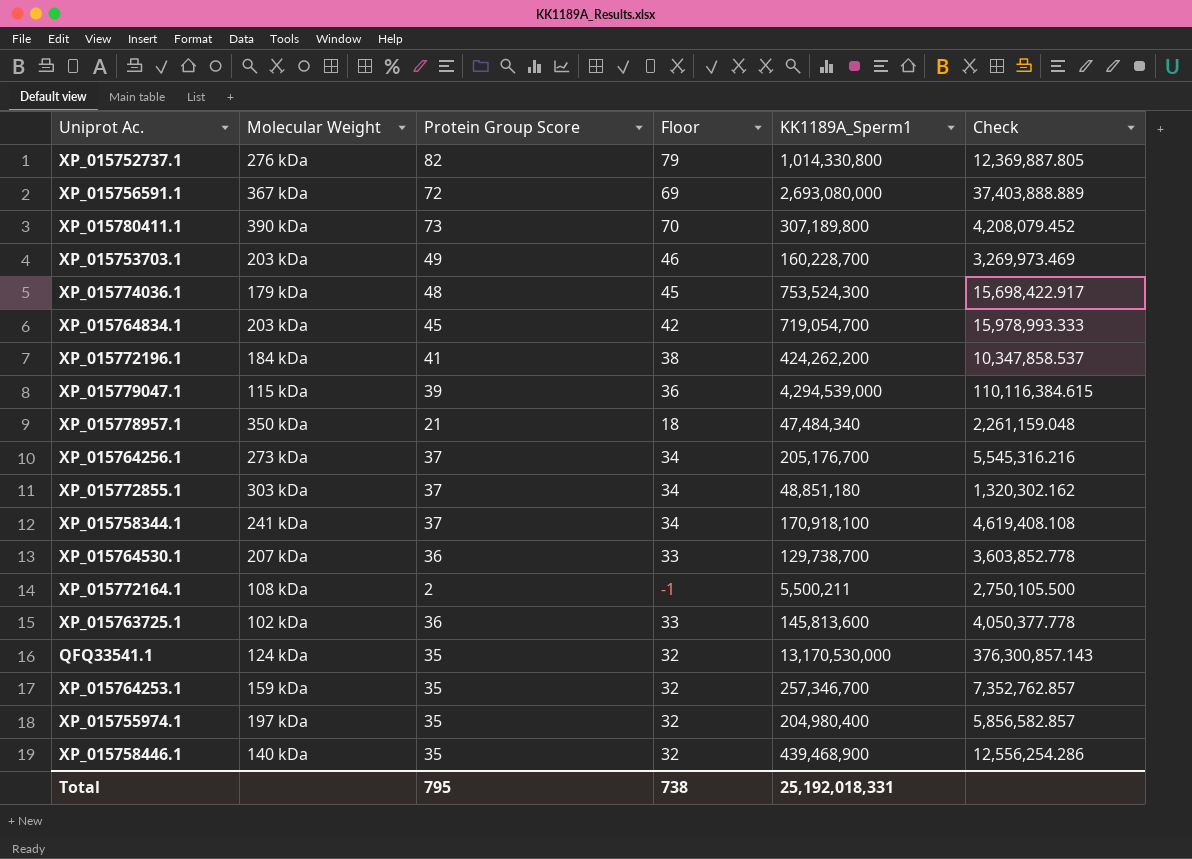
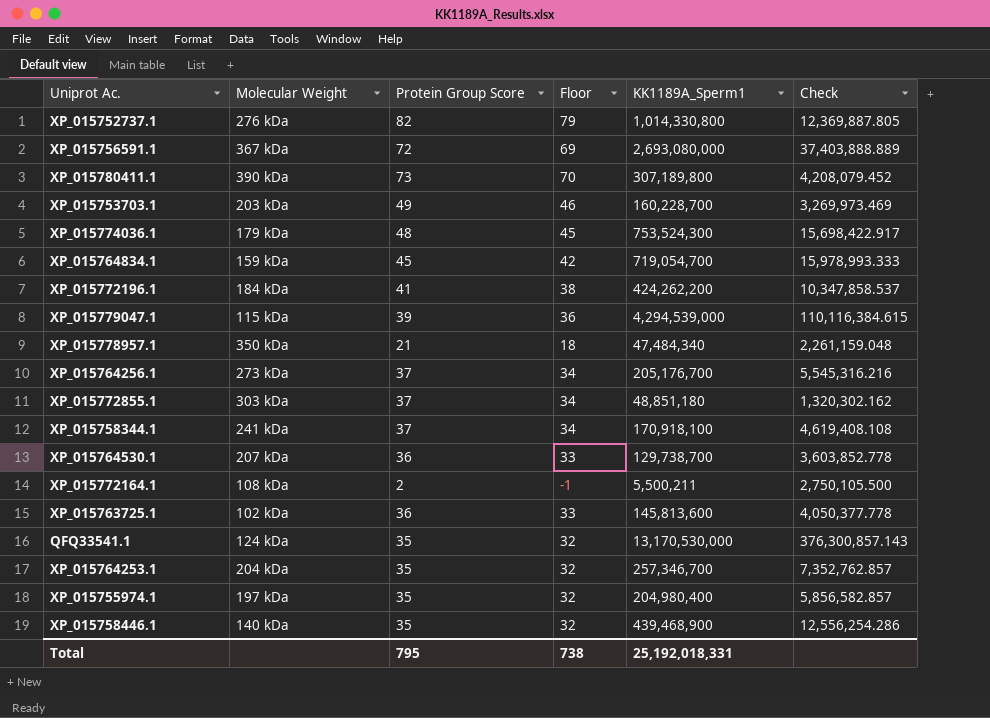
XP_015764834.1 | Molecular Weight: 203 kDa -> 159 kDa
XP_015764253.1 | Molecular Weight: 159 kDa -> 204 kDa

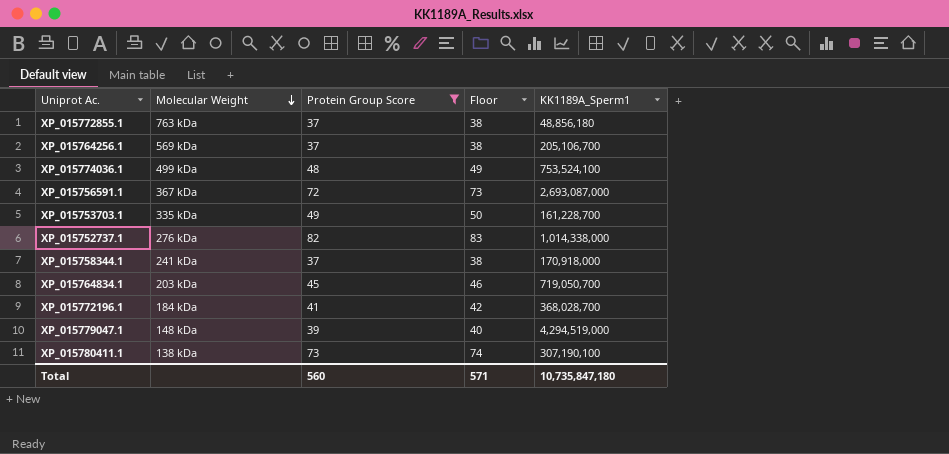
filter: none -> Protein Group Score >= 37
row order: none -> Molecular Weight descending
column Check | formula: [KK1189A_Sperm1] / [Protein Group Score] -> none
column Floor | formula: [Protein Group Score] - 3 -> [Protein Group Score] + 1
XP_015772855.1 | Molecular Weight: 303 kDa -> 763 kDa
XP_015772855.1 | KK1189A_Sperm1: 48,851,180 -> 48,856,180
XP_015764256.1 | Molecular Weight: 273 kDa -> 569 kDa
XP_015764256.1 | KK1189A_Sperm1: 205,176,700 -> 205,106,700
XP_015774036.1 | Molecular Weight: 179 kDa -> 499 kDa
XP_015774036.1 | KK1189A_Sperm1: 753,524,300 -> 753,524,100
XP_015756591.1 | KK1189A_Sperm1: 2,693,080,000 -> 2,693,087,000
XP_015753703.1 | Molecular Weight: 203 kDa -> 335 kDa
XP_015753703.1 | KK1189A_Sperm1: 160,228,700 -> 161,228,700
XP_015752737.1 | KK1189A_Sperm1: 1,014,330,800 -> 1,014,338,000
XP_015758344.1 | KK1189A_Sperm1: 170,918,100 -> 170,918,000
XP_015764834.1 | Molecular Weight: 159 kDa -> 203 kDa
XP_015764834.1 | KK1189A_Sperm1: 719,054,700 -> 719,050,700
XP_015772196.1 | KK1189A_Sperm1: 424,262,200 -> 368,028,700
XP_015779047.1 | Molecular Weight: 115 kDa -> 148 kDa
XP_015779047.1 | KK1189A_Sperm1: 4,294,539,000 -> 4,294,519,000
XP_015780411.1 | Molecular Weight: 390 kDa -> 138 kDa
XP_015780411.1 | KK1189A_Sperm1: 307,189,800 -> 307,190,100
Total | Protein Group Score: 795 -> 560
Total | Floor: 738 -> 571
Total | KK1189A_Sperm1: 25,192,018,331 -> 10,735,847,180

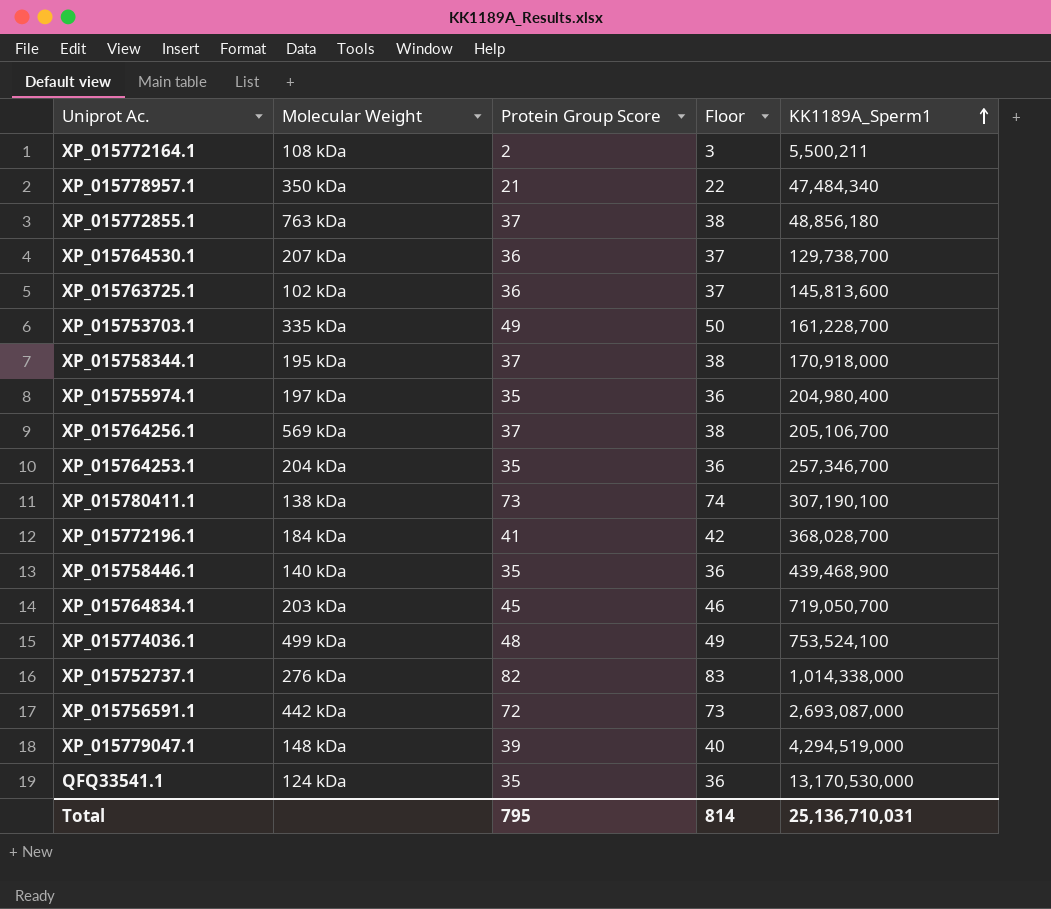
filter: Protein Group Score >= 37 -> none
row order: Molecular Weight descending -> KK1189A_Sperm1 ascending
XP_015758344.1 | Molecular Weight: 241 kDa -> 195 kDa
XP_015756591.1 | Molecular Weight: 367 kDa -> 442 kDa
Total | Protein Group Score: 560 -> 795
Total | Floor: 571 -> 814
Total | KK1189A_Sperm1: 10,735,847,180 -> 25,136,710,031

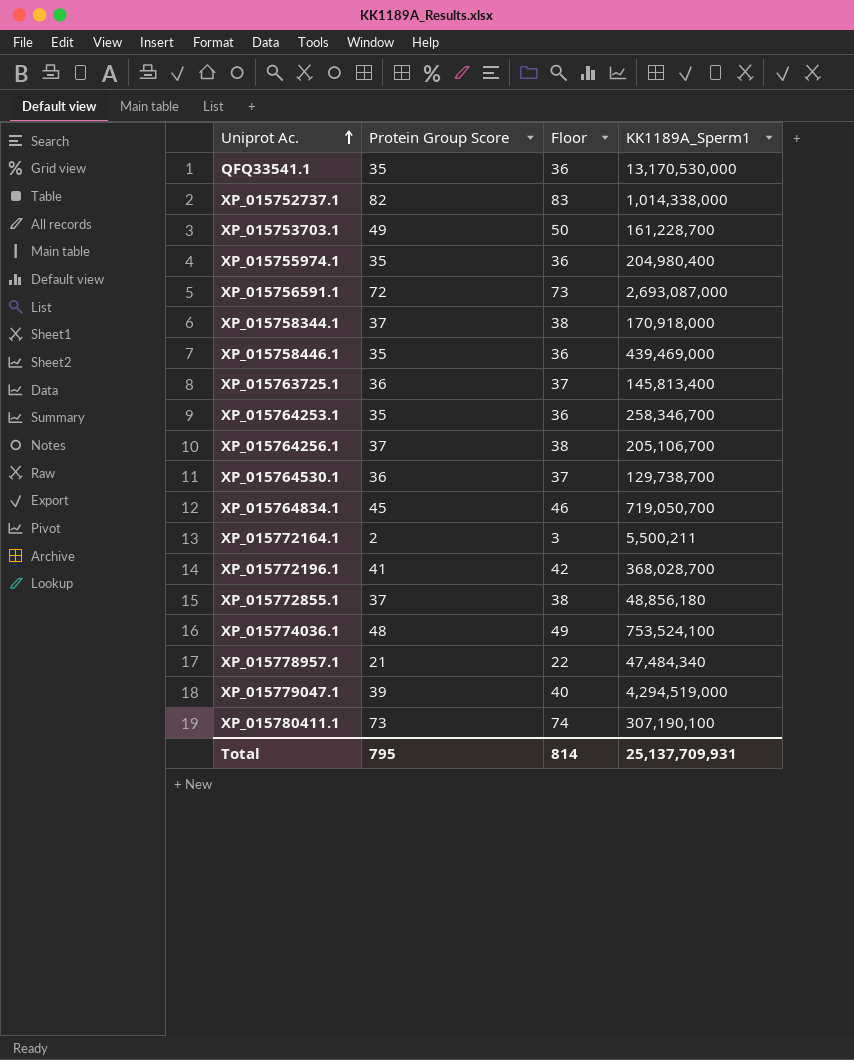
row order: KK1189A_Sperm1 ascending -> Uniprot Ac. ascending
column Molecular Weight | position: 2 -> none
XP_015758446.1 | KK1189A_Sperm1: 439,468,900 -> 439,469,000
XP_015763725.1 | KK1189A_Sperm1: 145,813,600 -> 145,813,400
XP_015764253.1 | KK1189A_Sperm1: 257,346,700 -> 258,346,700
Total | KK1189A_Sperm1: 25,136,710,031 -> 25,137,709,931

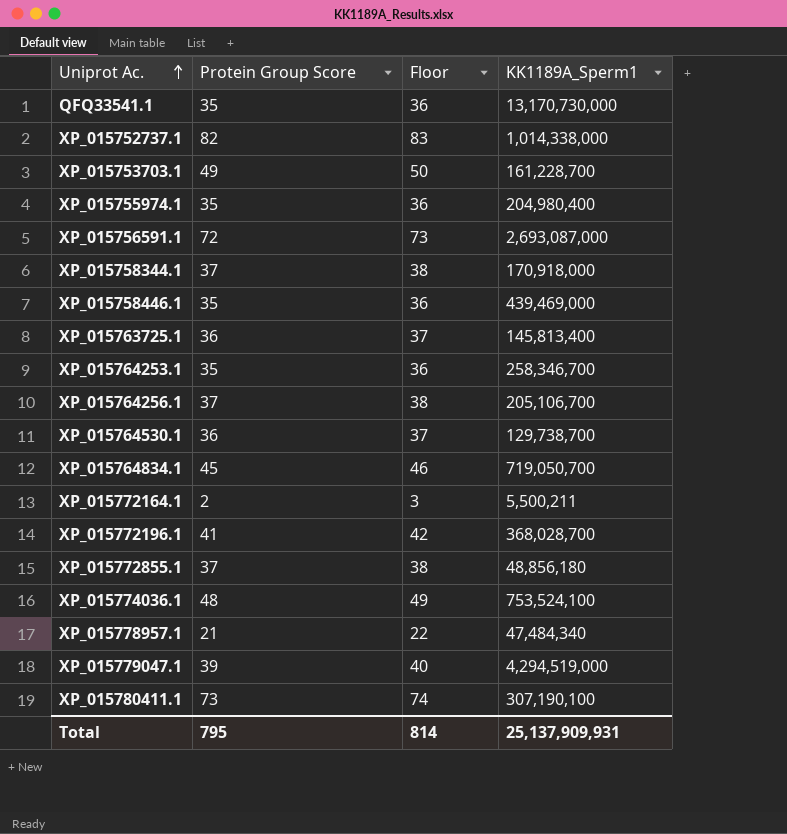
QFQ33541.1 | KK1189A_Sperm1: 13,170,530,000 -> 13,170,730,000
Total | KK1189A_Sperm1: 25,137,709,931 -> 25,137,909,931

